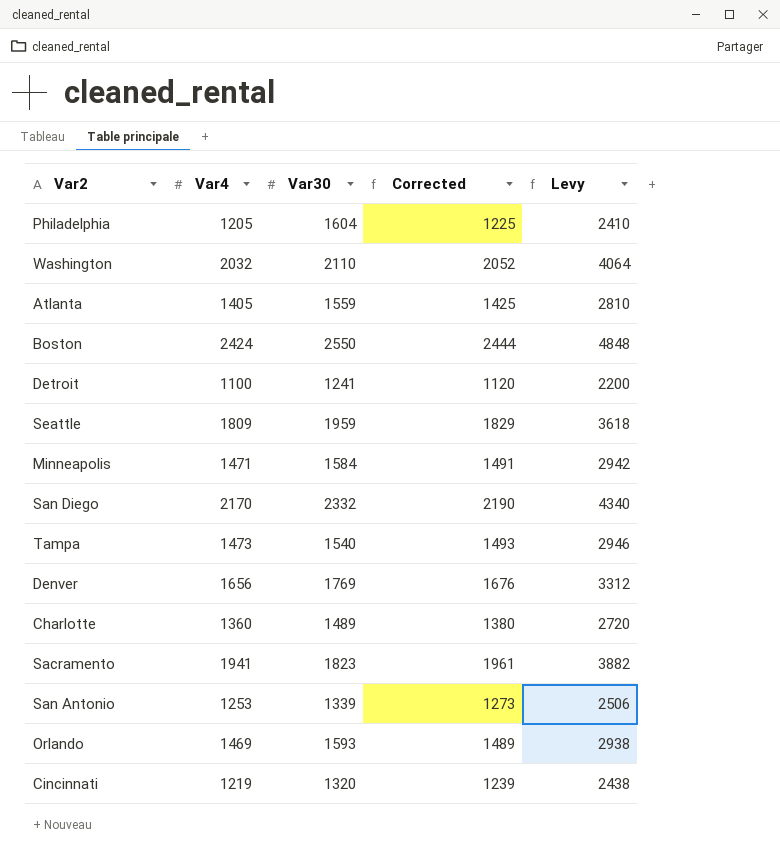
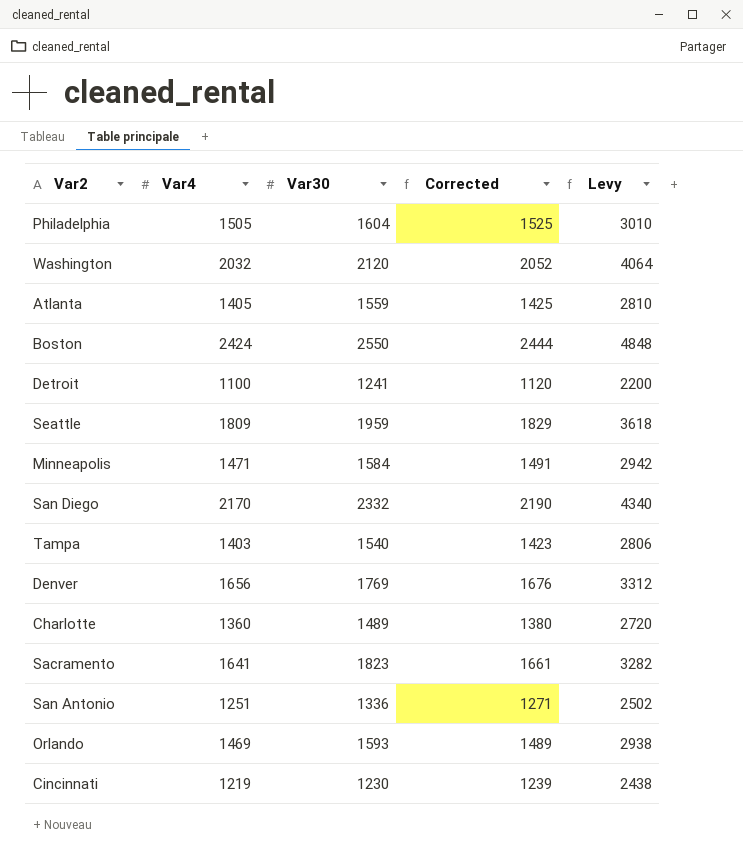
Philadelphia | Var4: 1205 -> 1505
Philadelphia | Corrected: 1225 -> 1525
Philadelphia | Levy: 2410 -> 3010
Washington | Var30: 2110 -> 2120
Tampa | Var4: 1473 -> 1403
Tampa | Corrected: 1493 -> 1423
Tampa | Levy: 2946 -> 2806
Sacramento | Var4: 1941 -> 1641
Sacramento | Corrected: 1961 -> 1661
Sacramento | Levy: 3882 -> 3282
San Antonio | Var4: 1253 -> 1251
San Antonio | Var30: 1339 -> 1336
San Antonio | Corrected: 1273 -> 1271
San Antonio | Levy: 2506 -> 2502
Cincinnati | Var30: 1320 -> 1230

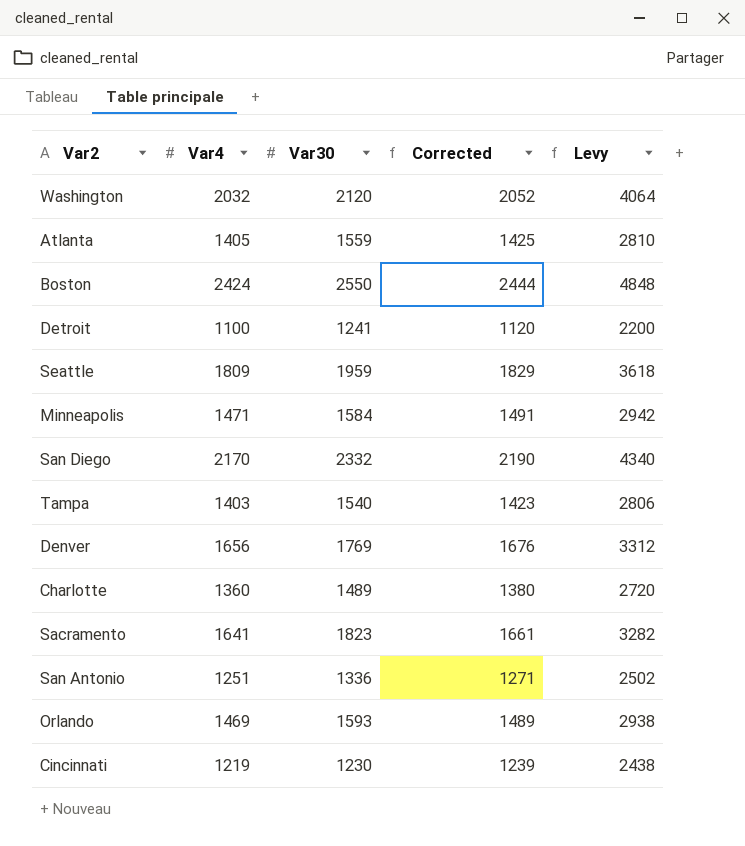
row Philadelphia: 1505 | 1604 | 1525 | 3010 -> none

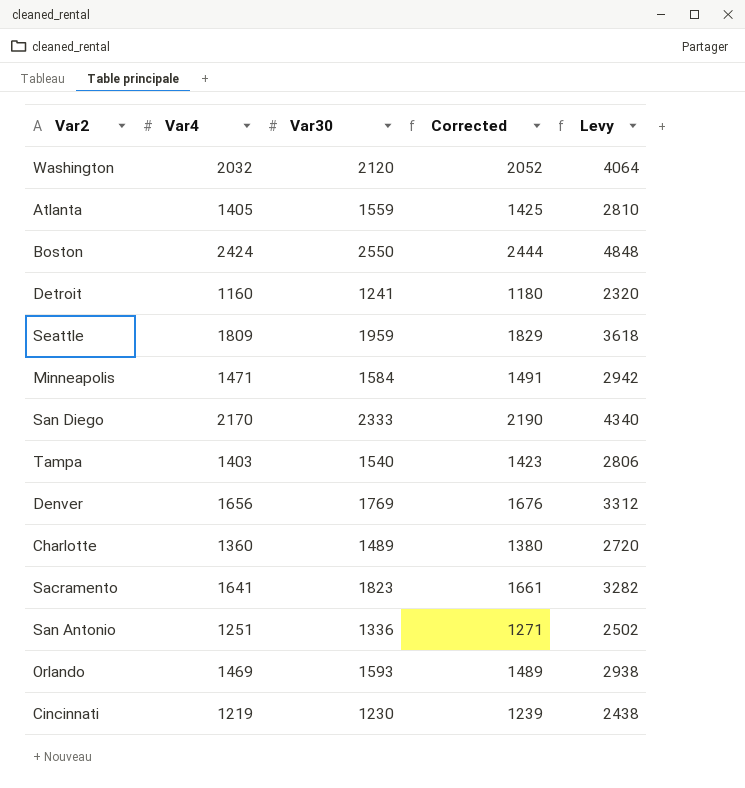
Detroit | Var4: 1100 -> 1160
Detroit | Corrected: 1120 -> 1180
Detroit | Levy: 2200 -> 2320
San Diego | Var30: 2332 -> 2333

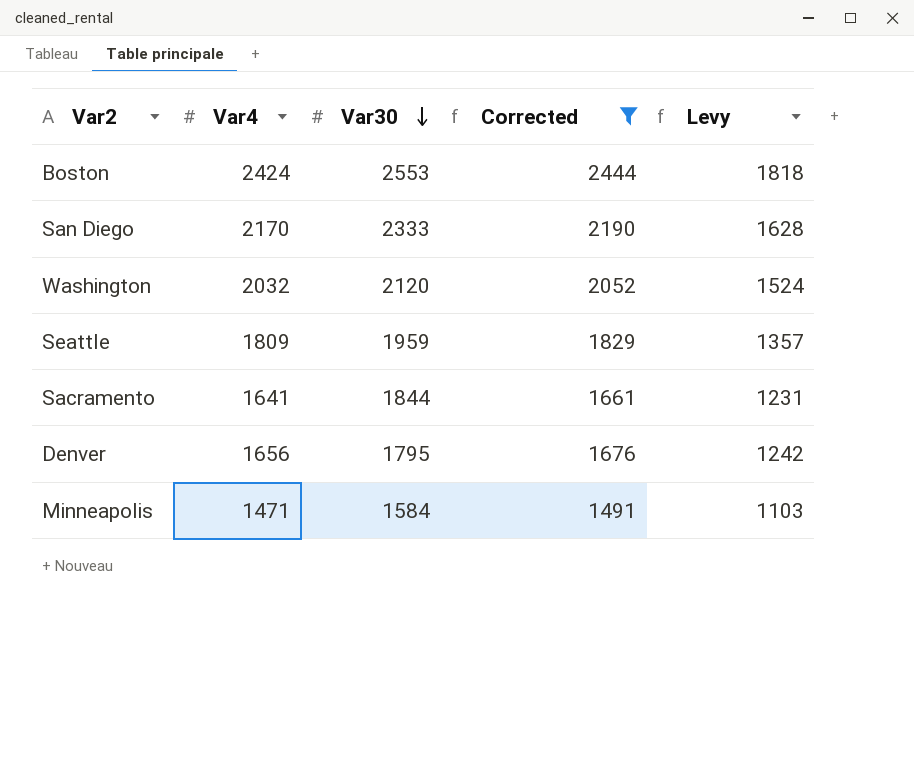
filter: none -> Corrected >= 1491
row order: none -> Var30 descending
column Levy | formula: [Var4] * 2 -> [Var4] * 0.75
Boston | Var30: 2550 -> 2553
Sacramento | Var30: 1823 -> 1844
Denver | Var30: 1769 -> 1795

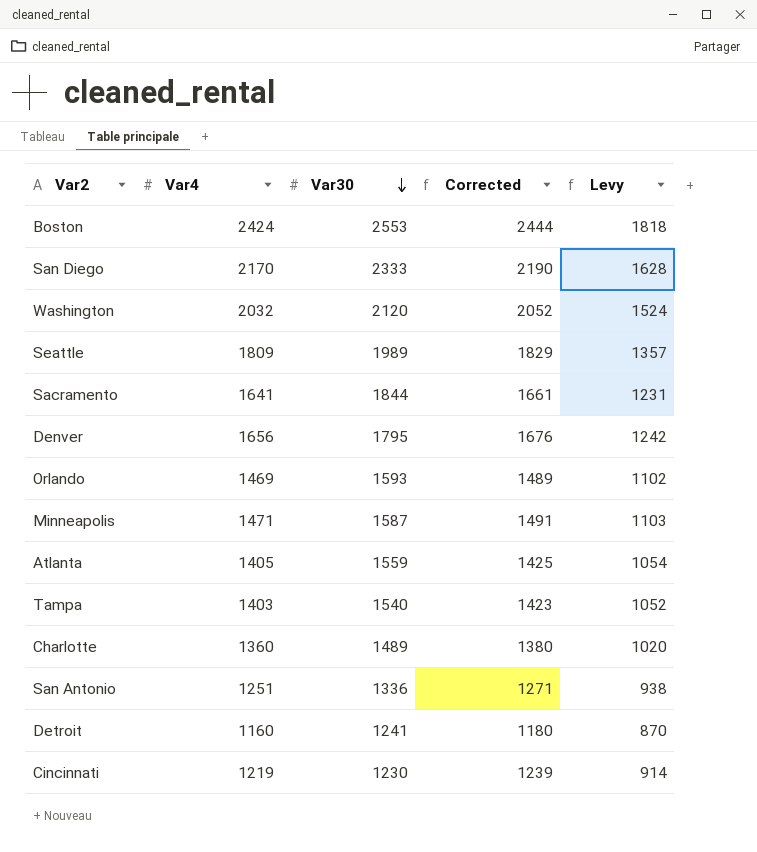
filter: Corrected >= 1491 -> none
Seattle | Var30: 1959 -> 1989
Minneapolis | Var30: 1584 -> 1587

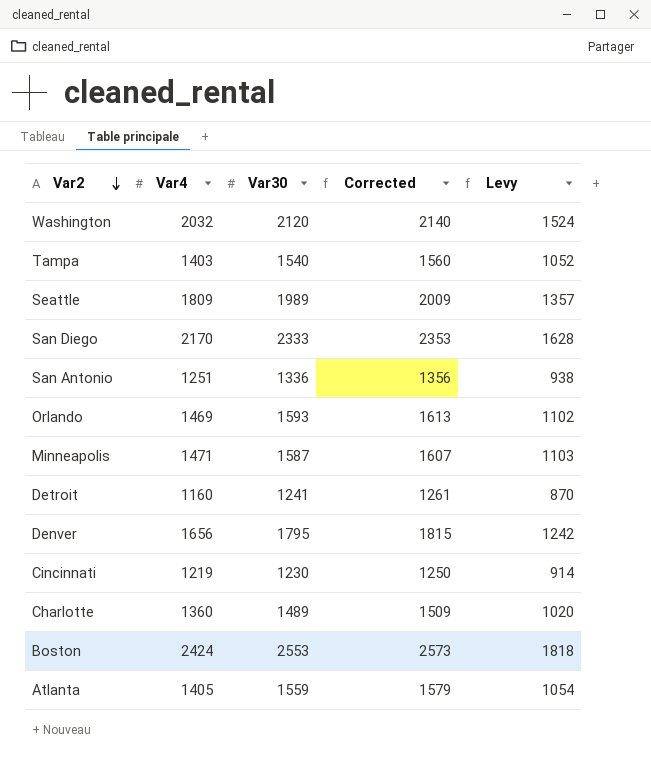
row order: Var30 descending -> Var2 descending
column Corrected | formula: [Var4] + 20 -> [Var30] + 20
row Sacramento: 1641 | 1844 | 1661 | 1231 -> none

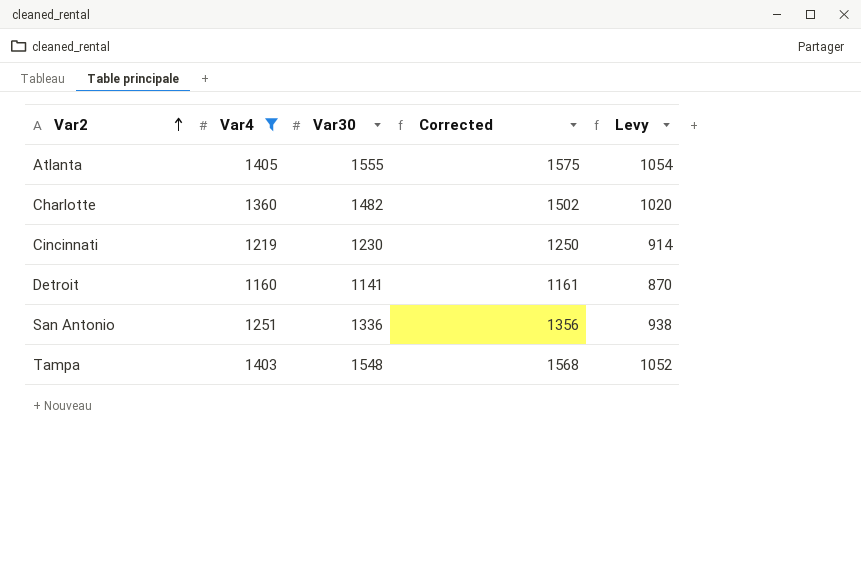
filter: none -> Var4 <= 1405
row order: Var2 descending -> Var2 ascending
Atlanta | Var30: 1559 -> 1555
Atlanta | Corrected: 1579 -> 1575
Charlotte | Var30: 1489 -> 1482
Charlotte | Corrected: 1509 -> 1502
Detroit | Var30: 1241 -> 1141
Detroit | Corrected: 1261 -> 1161
Tampa | Var30: 1540 -> 1548
Tampa | Corrected: 1560 -> 1568

